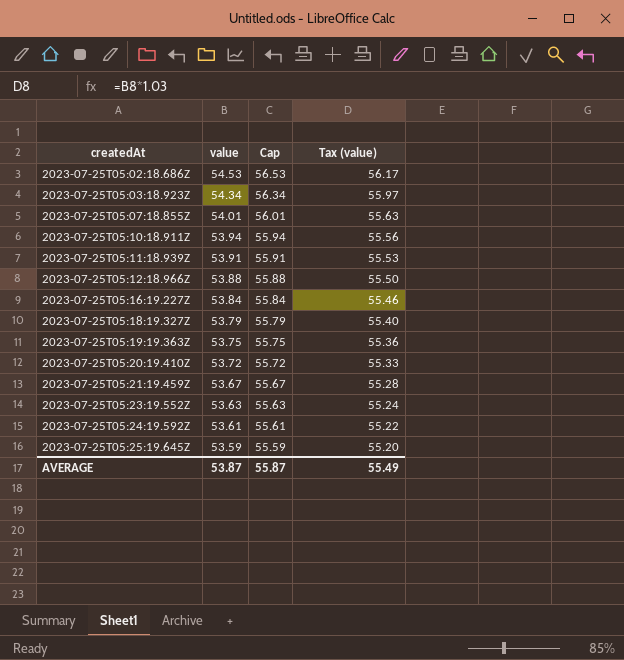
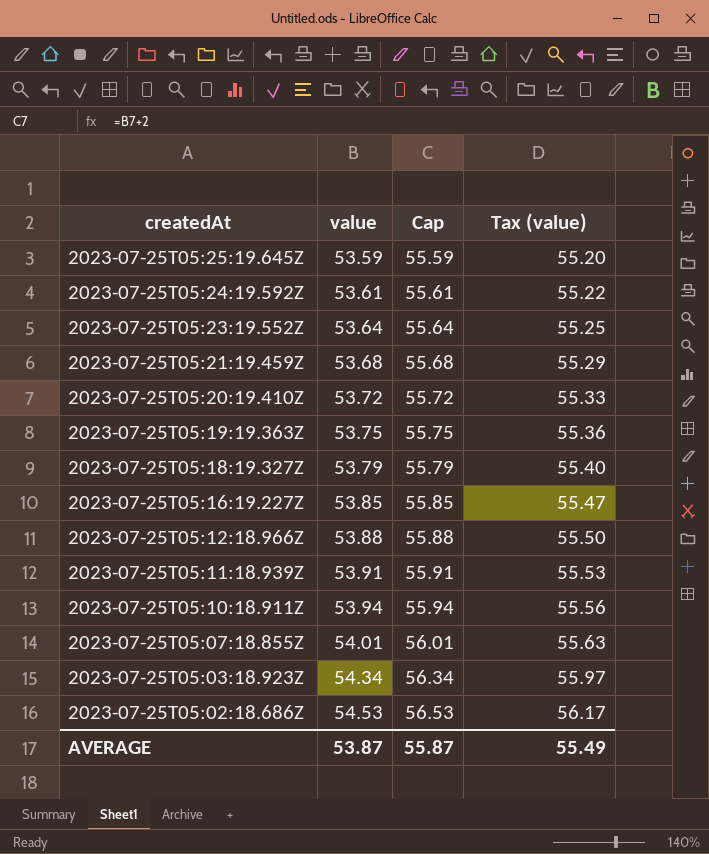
row order: createdAt ascending -> createdAt descending
2023-07-25T05:23:19.552Z | value: 53.63 -> 53.64
2023-07-25T05:23:19.552Z | Cap: 55.63 -> 55.64
2023-07-25T05:23:19.552Z | Tax (value): 55.24 -> 55.25
2023-07-25T05:21:19.459Z | value: 53.67 -> 53.68
2023-07-25T05:21:19.459Z | Cap: 55.67 -> 55.68
2023-07-25T05:21:19.459Z | Tax (value): 55.28 -> 55.29
2023-07-25T05:16:19.227Z | value: 53.84 -> 53.85
2023-07-25T05:16:19.227Z | Cap: 55.84 -> 55.85
2023-07-25T05:16:19.227Z | Tax (value): 55.46 -> 55.47

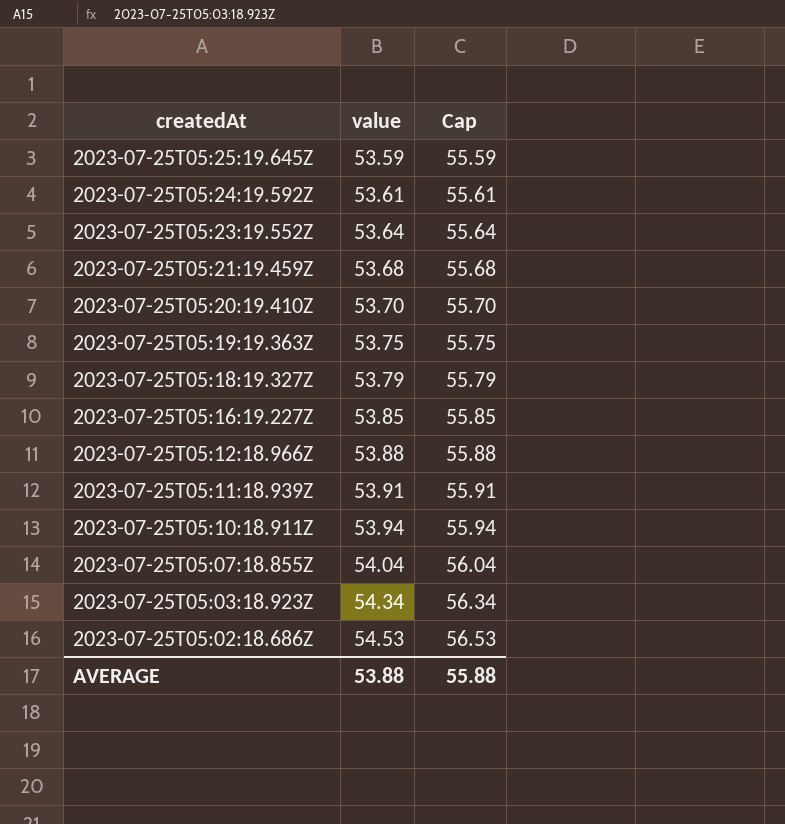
column Tax (value) | formula: [value] * 1.03 -> none
2023-07-25T05:20:19.410Z | value: 53.72 -> 53.70
2023-07-25T05:20:19.410Z | Cap: 55.72 -> 55.70
2023-07-25T05:07:18.855Z | value: 54.01 -> 54.04
2023-07-25T05:07:18.855Z | Cap: 56.01 -> 56.04
AVERAGE | value: 53.87 -> 53.88
AVERAGE | Cap: 55.87 -> 55.88

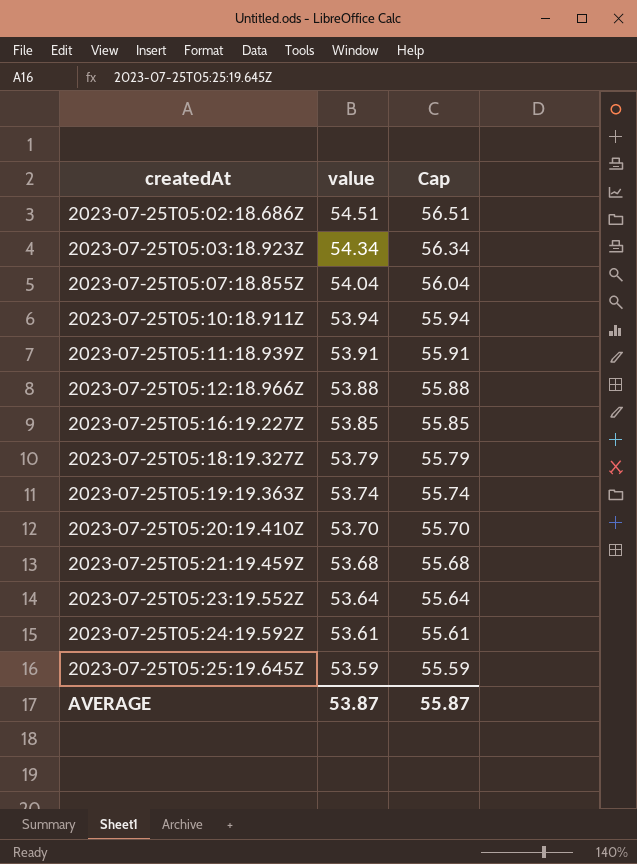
row order: createdAt descending -> createdAt ascending
2023-07-25T05:02:18.686Z | value: 54.53 -> 54.51
2023-07-25T05:02:18.686Z | Cap: 56.53 -> 56.51
2023-07-25T05:19:19.363Z | value: 53.75 -> 53.74
2023-07-25T05:19:19.363Z | Cap: 55.75 -> 55.74
AVERAGE | value: 53.88 -> 53.87
AVERAGE | Cap: 55.88 -> 55.87

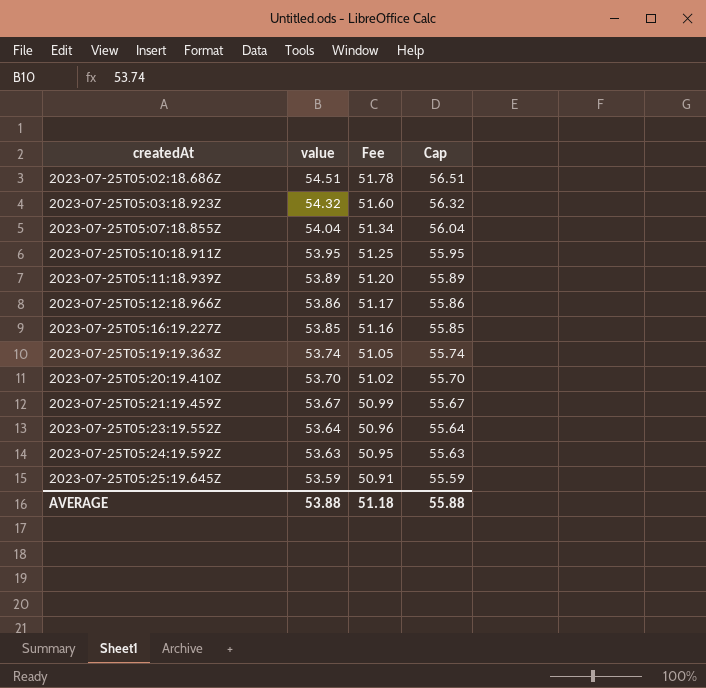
column Fee | formula: none -> [value] * 0.95
row 2023-07-25T05:18:19.327Z: 53.79 | 55.79 -> none
2023-07-25T05:03:18.923Z | value: 54.34 -> 54.32
2023-07-25T05:03:18.923Z | Cap: 56.34 -> 56.32
2023-07-25T05:10:18.911Z | value: 53.94 -> 53.95
2023-07-25T05:10:18.911Z | Cap: 55.94 -> 55.95
2023-07-25T05:11:18.939Z | value: 53.91 -> 53.89
2023-07-25T05:11:18.939Z | Cap: 55.91 -> 55.89
2023-07-25T05:12:18.966Z | value: 53.88 -> 53.86
2023-07-25T05:12:18.966Z | Cap: 55.88 -> 55.86
2023-07-25T05:21:19.459Z | value: 53.68 -> 53.67
2023-07-25T05:21:19.459Z | Cap: 55.68 -> 55.67
2023-07-25T05:24:19.592Z | value: 53.61 -> 53.63
2023-07-25T05:24:19.592Z | Cap: 55.61 -> 55.63
AVERAGE | value: 53.87 -> 53.88
AVERAGE | Cap: 55.87 -> 55.88

